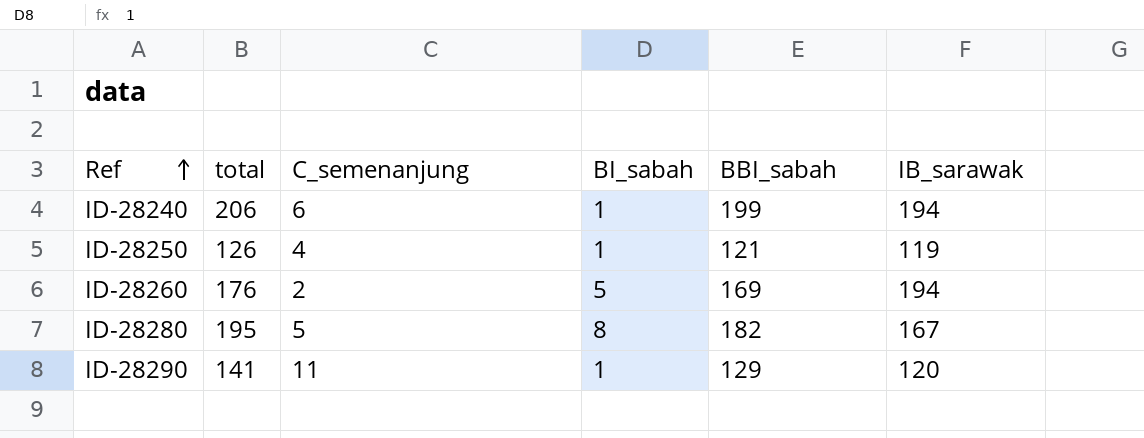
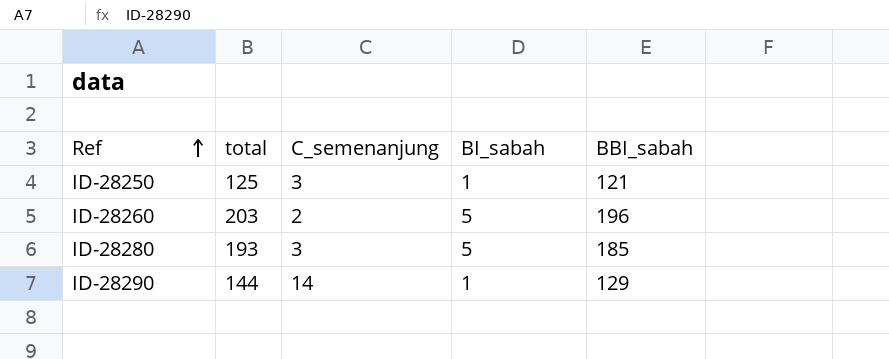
column IB_sarawak | position: 6 -> none
row ID-28240: 206 | 6 | 1 | 199 | 194 -> none
ID-28250 | total: 126 -> 125
ID-28250 | C_semenanjung: 4 -> 3
ID-28260 | total: 176 -> 203
ID-28260 | BBI_sabah: 169 -> 196
ID-28280 | total: 195 -> 193
ID-28280 | C_semenanjung: 5 -> 3
ID-28280 | BI_sabah: 8 -> 5
ID-28280 | BBI_sabah: 182 -> 185
ID-28290 | total: 141 -> 144
ID-28290 | C_semenanjung: 11 -> 14

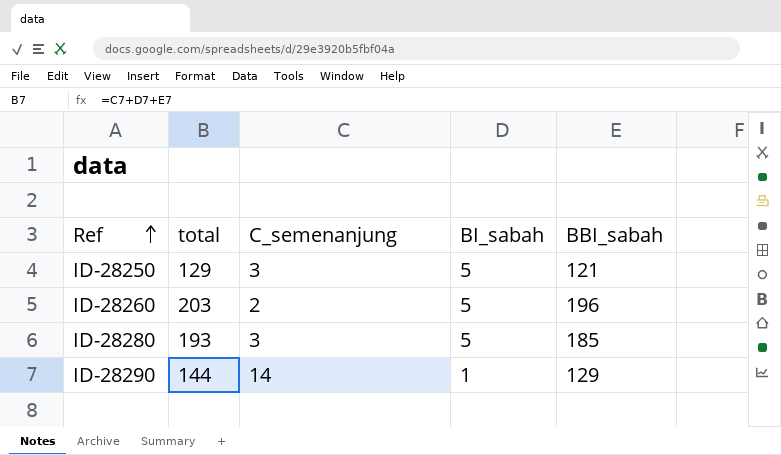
ID-28250 | total: 125 -> 129
ID-28250 | BI_sabah: 1 -> 5

